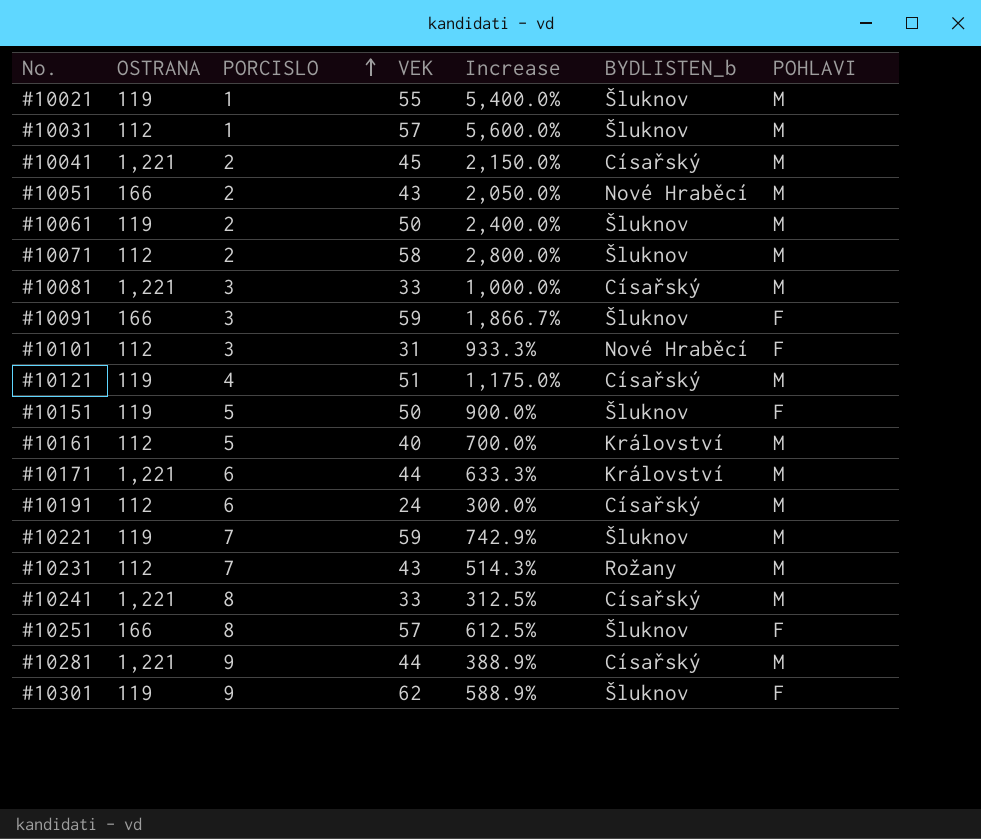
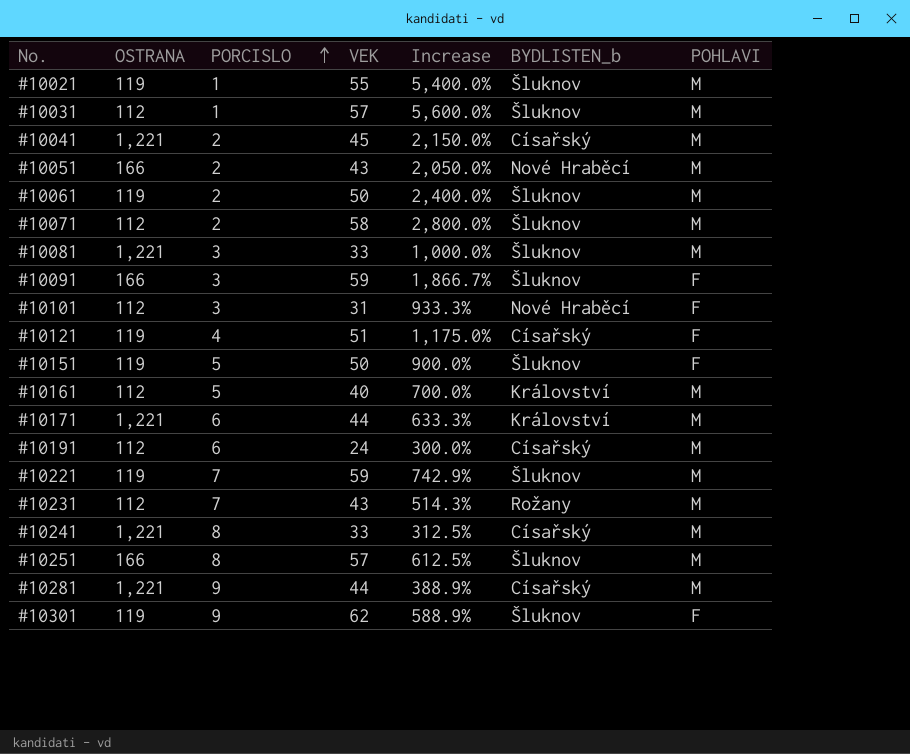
#10081 | BYDLISTEN_b: Císařský -> Šluknov
#10121 | POHLAVI: M -> F
#10251 | POHLAVI: F -> M

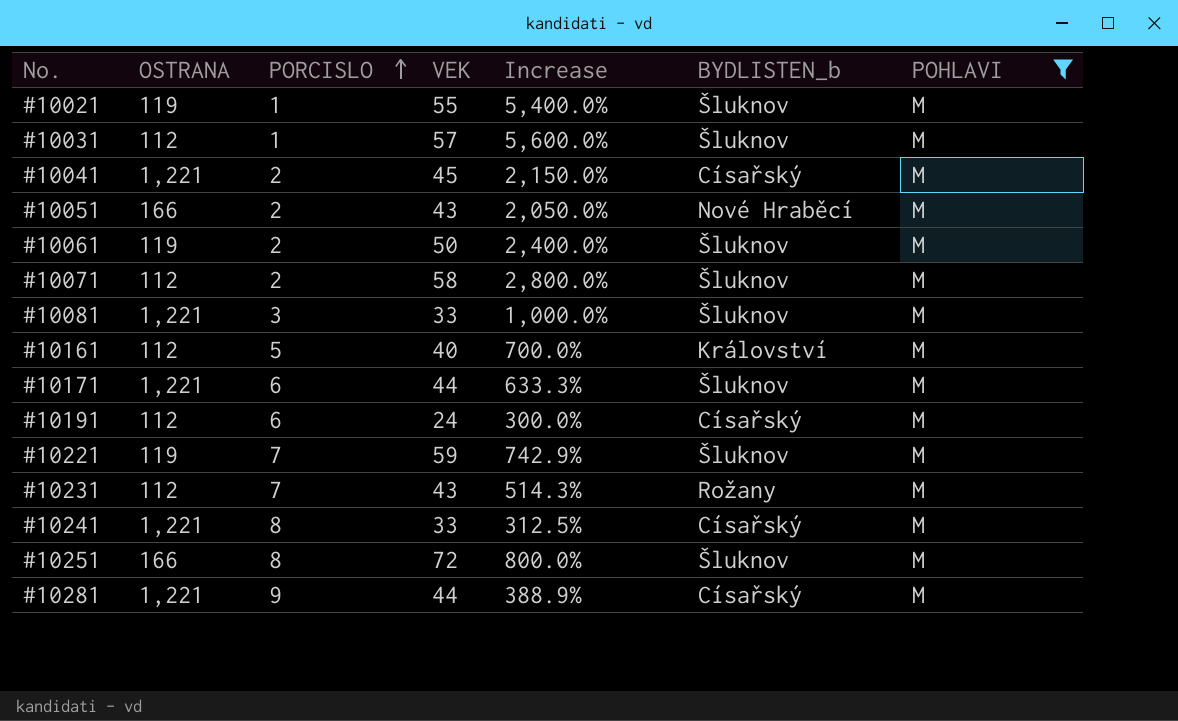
filter: none -> POHLAVI = M
#10171 | BYDLISTEN_b: Království -> Šluknov
#10251 | VEK: 57 -> 72
#10251 | Increase: 612.5% -> 800.0%

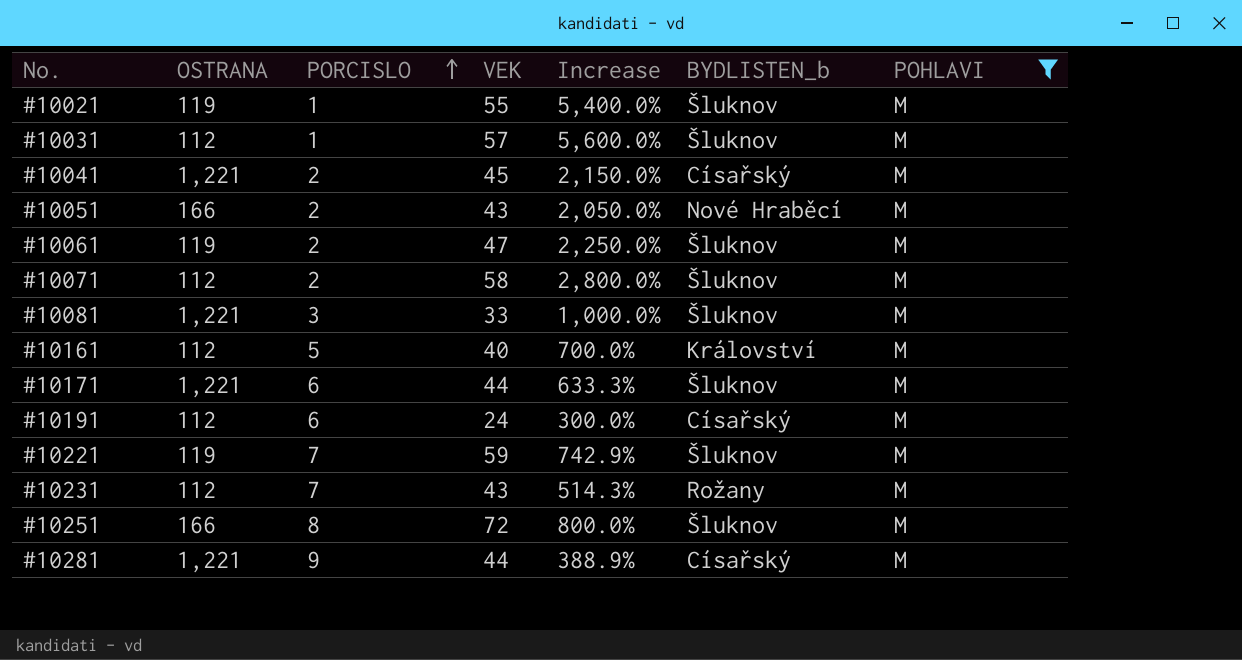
row #10241: 1,221 | 8 | 33 | 312.5% | Císařský | M -> none
#10061 | VEK: 50 -> 47
#10061 | Increase: 2,400.0% -> 2,250.0%

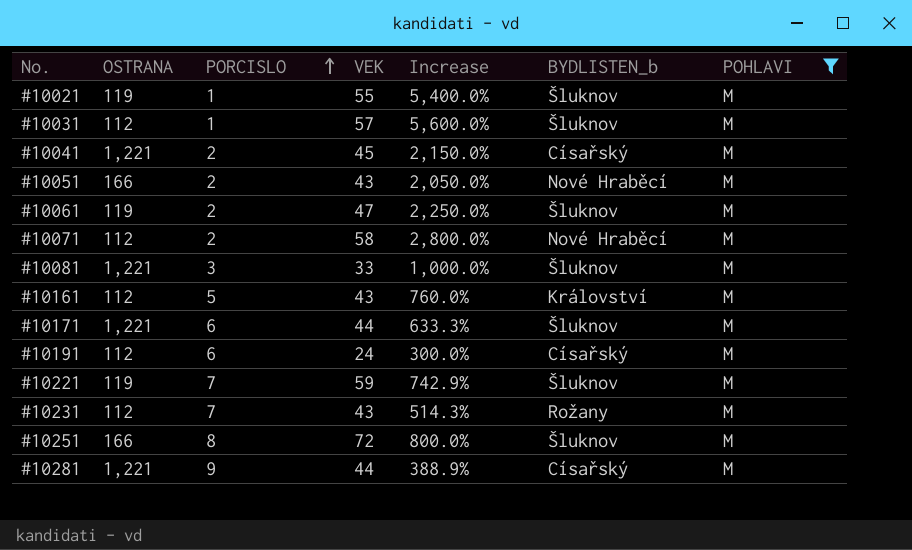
#10071 | BYDLISTEN_b: Šluknov -> Nové Hraběcí
#10161 | VEK: 40 -> 43
#10161 | Increase: 700.0% -> 760.0%

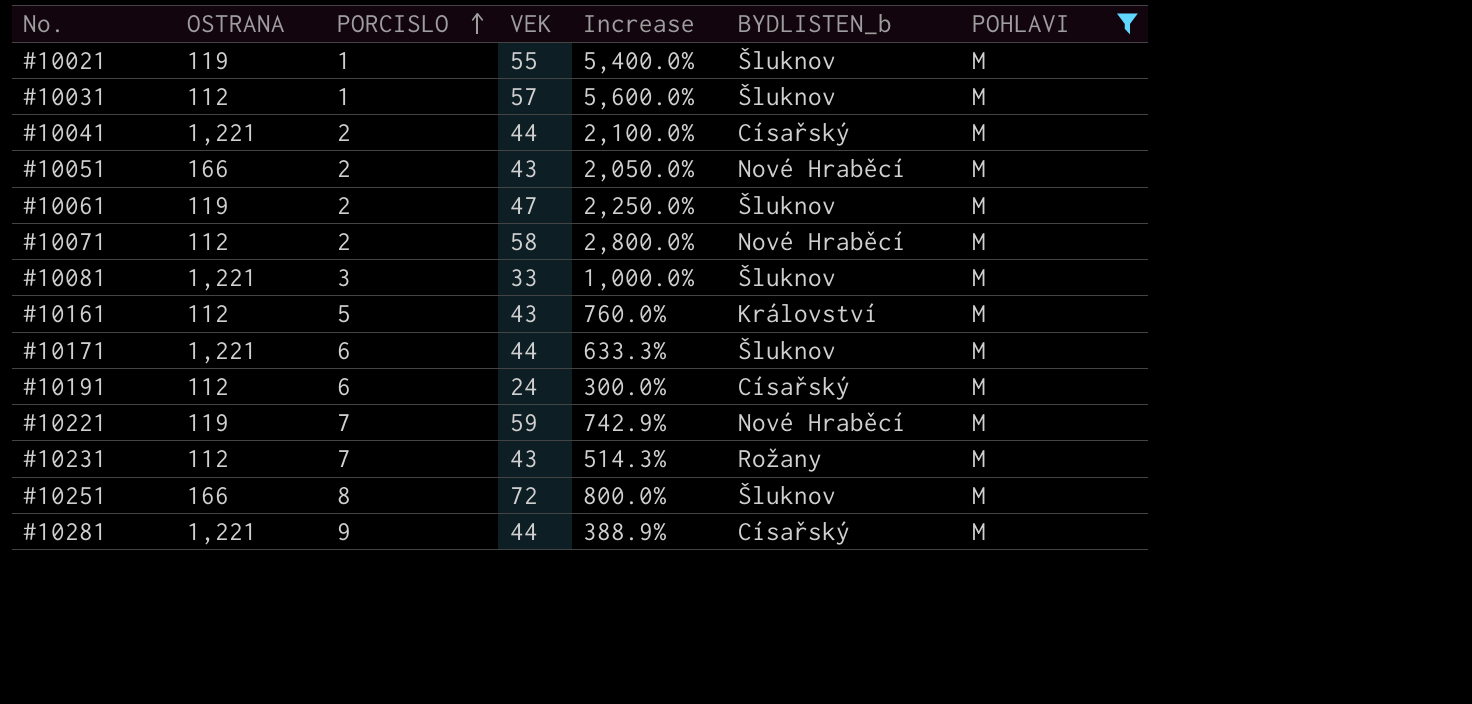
#10041 | VEK: 45 -> 44
#10041 | Increase: 2,150.0% -> 2,100.0%
#10221 | BYDLISTEN_b: Šluknov -> Nové Hraběcí

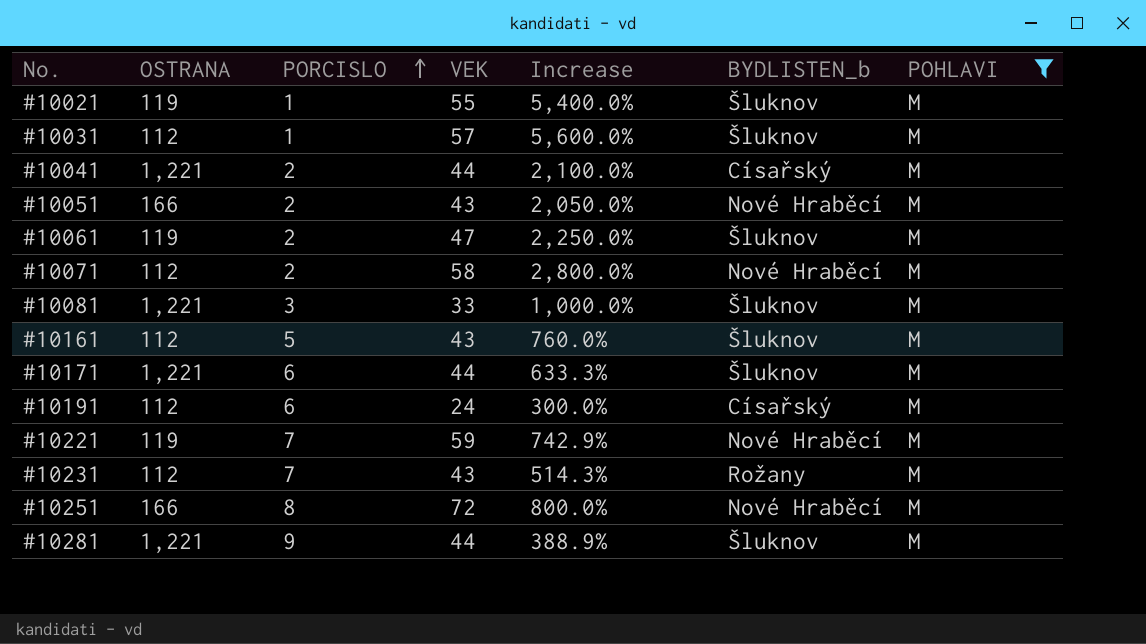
#10161 | BYDLISTEN_b: Království -> Šluknov
#10251 | BYDLISTEN_b: Šluknov -> Nové Hraběcí
#10281 | BYDLISTEN_b: Císařský -> Šluknov

